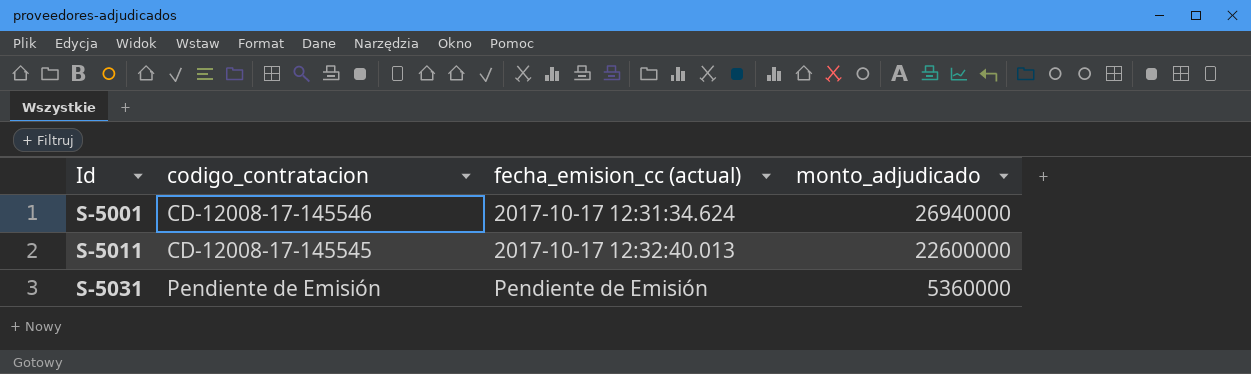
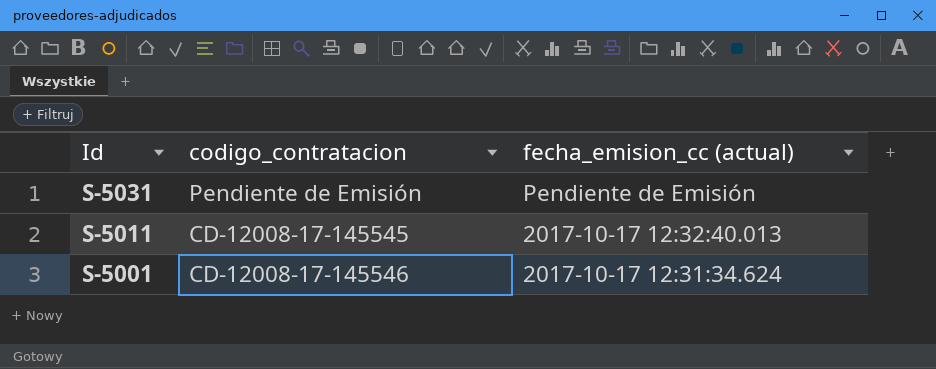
row order: Id ascending -> Id descending
column monto_adjudicado | position: 4 -> none

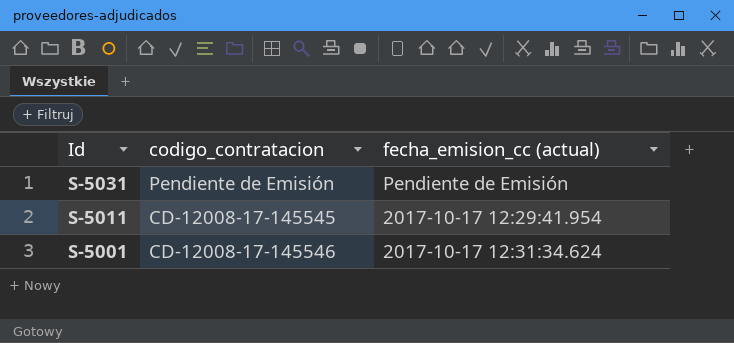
S-5011 | fecha_emision_cc (actual): 2017-10-17 12:32:40.013 -> 2017-10-17 12:29:41.954

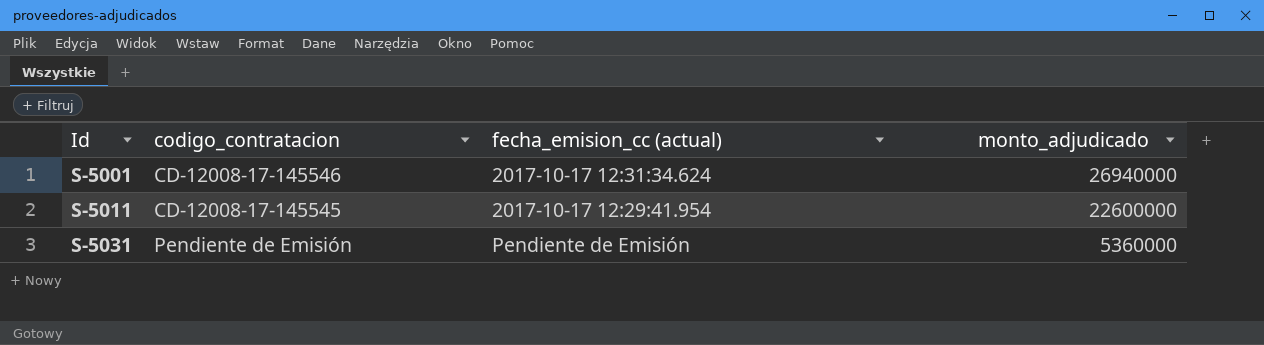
row order: Id descending -> Id ascending
column monto_adjudicado | position: none -> 4

